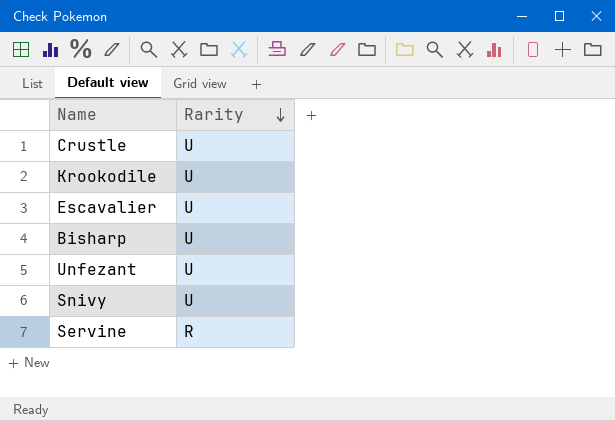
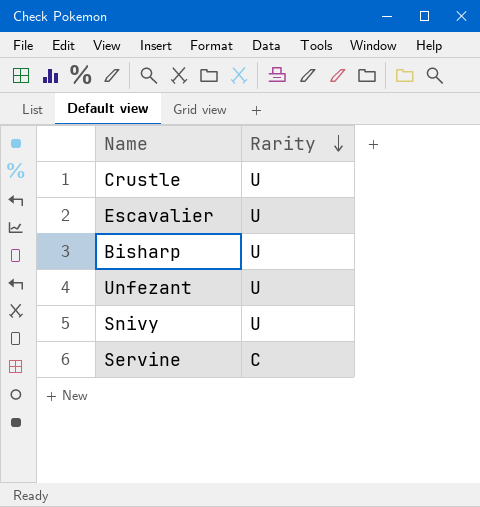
row Krookodile: U -> none
Servine | Rarity: R -> C

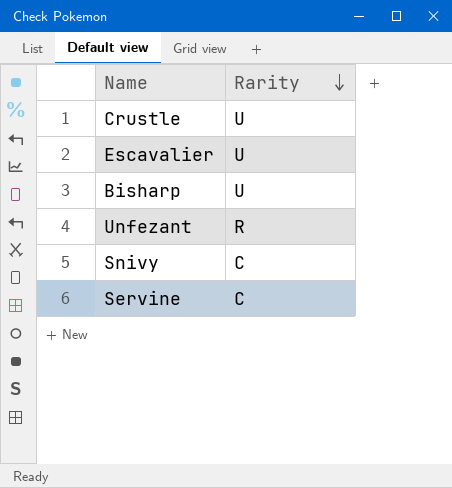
Unfezant | Rarity: U -> R
Snivy | Rarity: U -> C

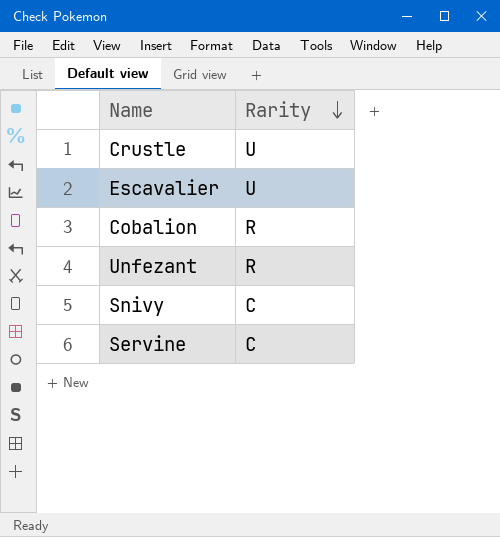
row Bisharp: U -> none
row Cobalion: none -> R

